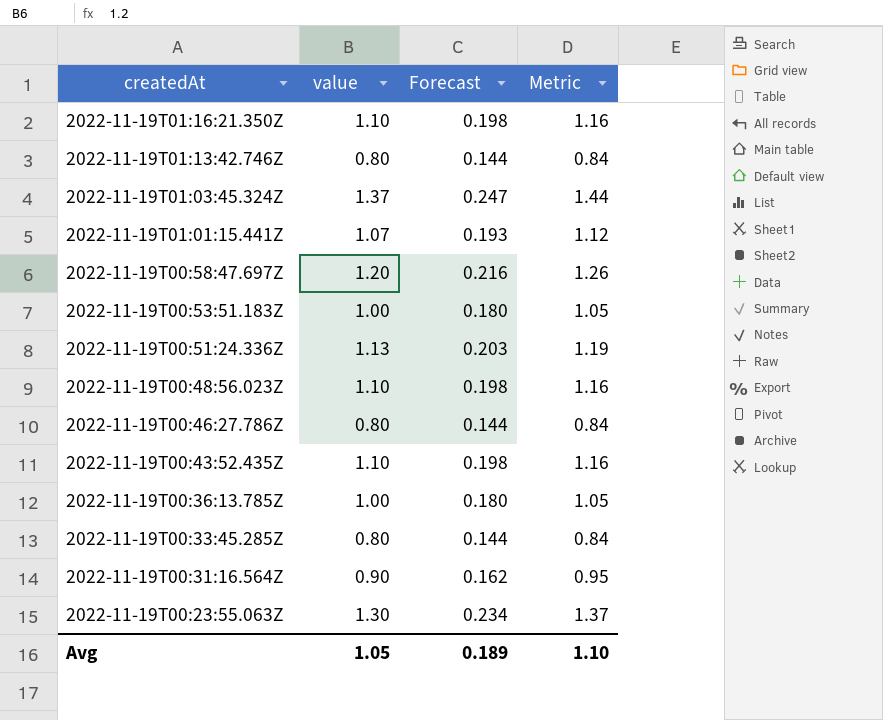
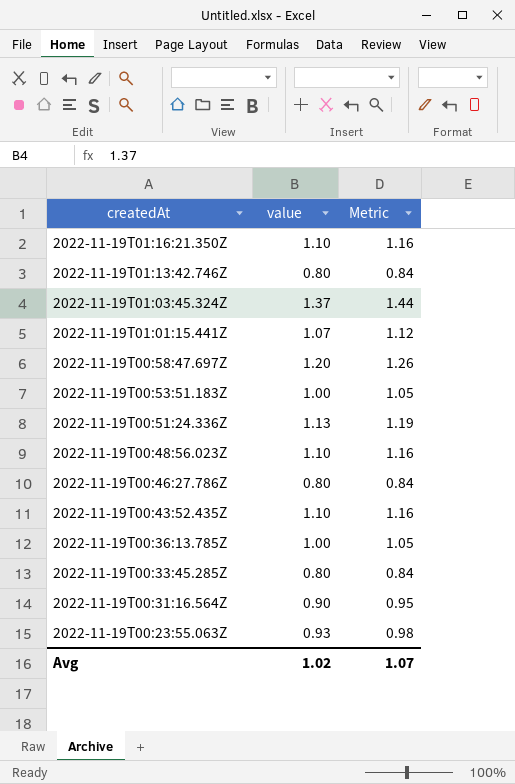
column Forecast | formula: [value] * 0.18 -> none
2022-11-19T00:23:55.063Z | value: 1.30 -> 0.93
2022-11-19T00:23:55.063Z | Metric: 1.37 -> 0.98
Avg | value: 1.05 -> 1.02
Avg | Metric: 1.10 -> 1.07

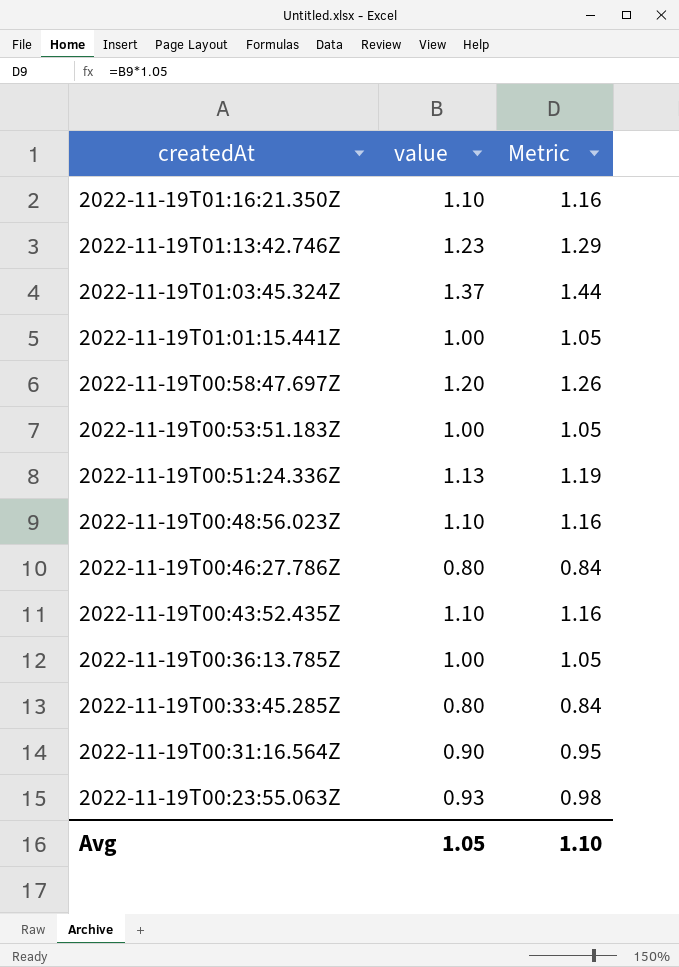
2022-11-19T01:13:42.746Z | value: 0.80 -> 1.23
2022-11-19T01:13:42.746Z | Metric: 0.84 -> 1.29
2022-11-19T01:01:15.441Z | value: 1.07 -> 1.00
2022-11-19T01:01:15.441Z | Metric: 1.12 -> 1.05
Avg | value: 1.02 -> 1.05
Avg | Metric: 1.07 -> 1.10

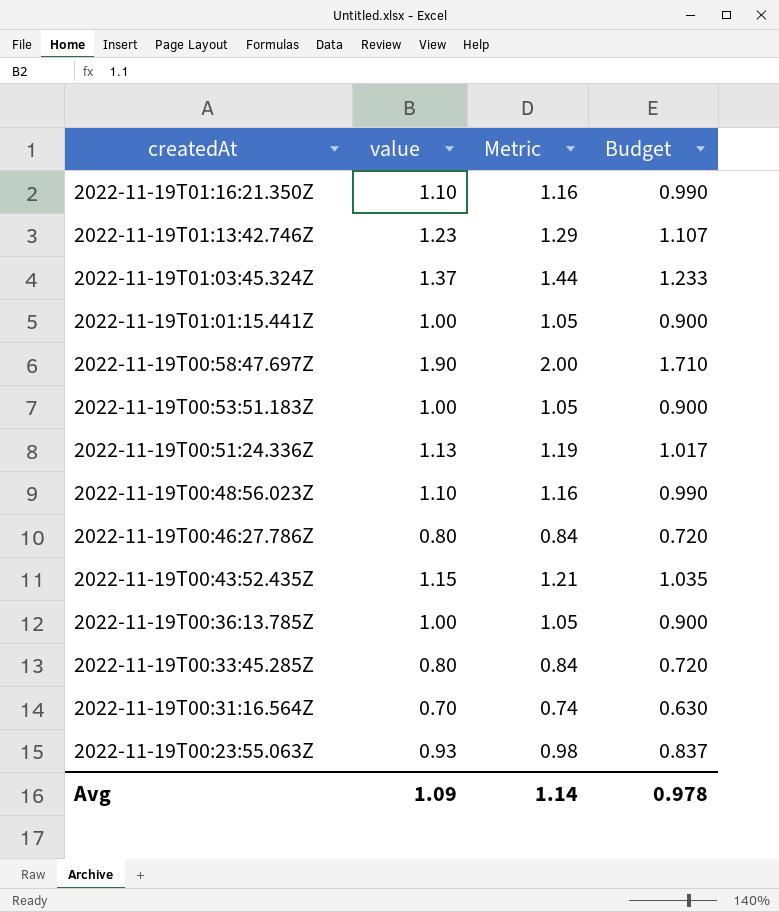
column Budget | formula: none -> [value] * 0.9
2022-11-19T00:58:47.697Z | value: 1.20 -> 1.90
2022-11-19T00:58:47.697Z | Metric: 1.26 -> 2.00
2022-11-19T00:43:52.435Z | value: 1.10 -> 1.15
2022-11-19T00:43:52.435Z | Metric: 1.16 -> 1.21
2022-11-19T00:31:16.564Z | value: 0.90 -> 0.70
2022-11-19T00:31:16.564Z | Metric: 0.95 -> 0.74
Avg | value: 1.05 -> 1.09
Avg | Metric: 1.10 -> 1.14

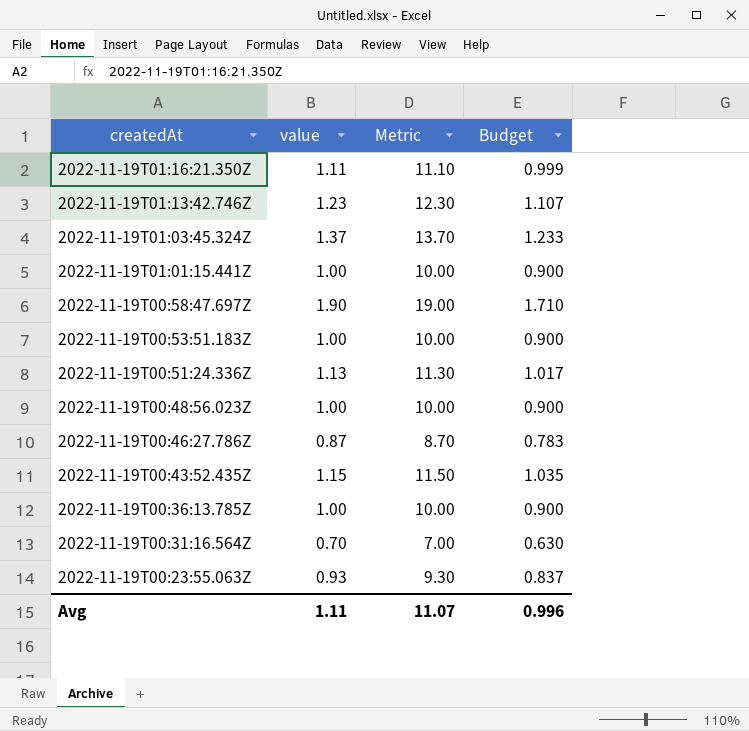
column Metric | formula: [value] * 1.05 -> [value] * 10
row 2022-11-19T00:33:45.285Z: 0.80 | 0.84 | 0.720 -> none
2022-11-19T01:16:21.350Z | value: 1.10 -> 1.11
2022-11-19T01:16:21.350Z | Budget: 0.990 -> 0.999
2022-11-19T00:48:56.023Z | value: 1.10 -> 1.00
2022-11-19T00:48:56.023Z | Budget: 0.990 -> 0.900
2022-11-19T00:46:27.786Z | value: 0.80 -> 0.87
2022-11-19T00:46:27.786Z | Budget: 0.720 -> 0.783
Avg | value: 1.09 -> 1.11
Avg | Metric: 1.14 -> 11.07
Avg | Budget: 0.978 -> 0.996

